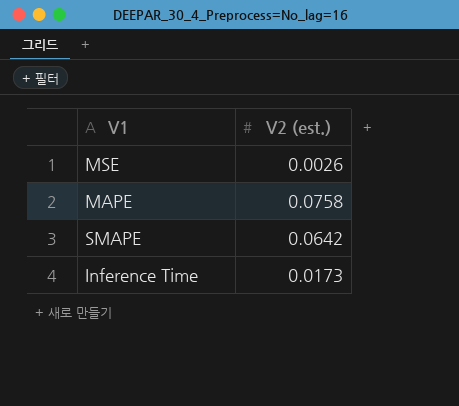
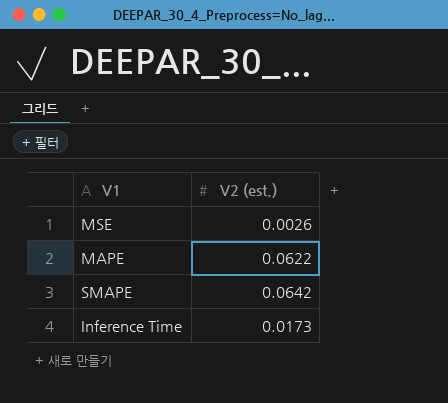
MAPE | V2 (est.): 0.0758 -> 0.0622

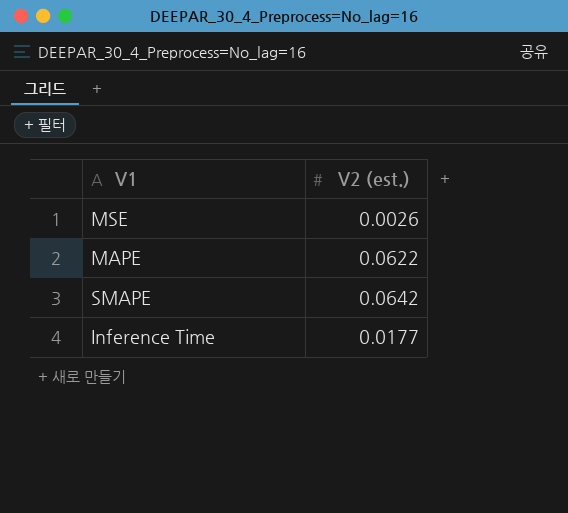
Inference Time | V2 (est.): 0.0173 -> 0.0177

